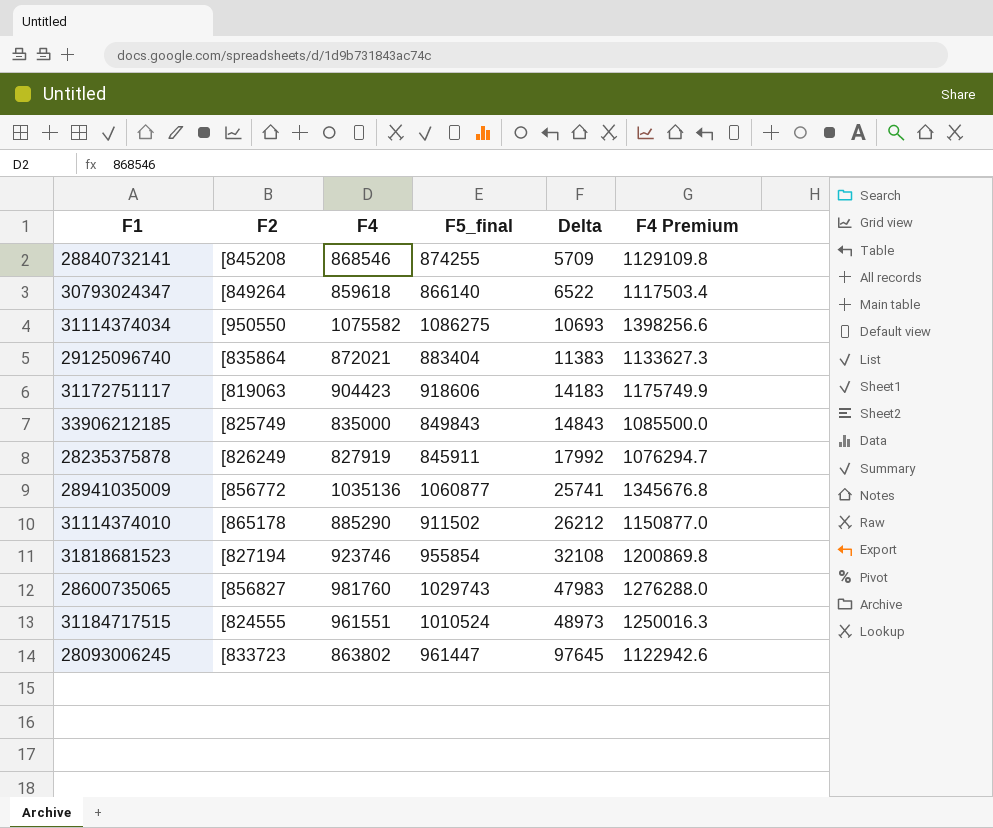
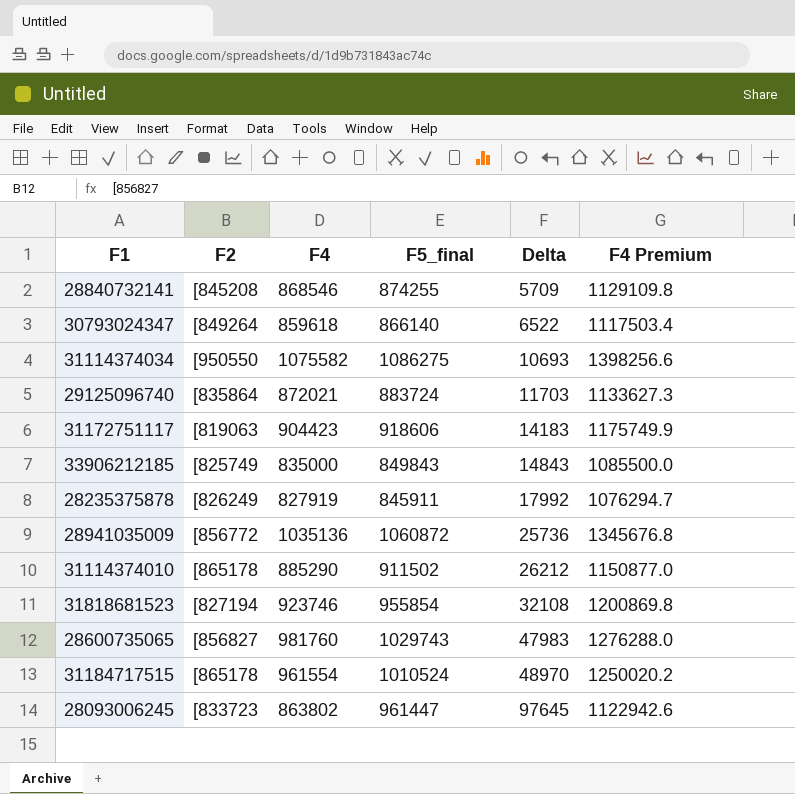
29125096740 | F5_final: 883404 -> 883724
29125096740 | Delta: 11383 -> 11703
28941035009 | F5_final: 1060877 -> 1060872
28941035009 | Delta: 25741 -> 25736
31184717515 | F2: [824555 -> [865178
31184717515 | F4: 961551 -> 961554
31184717515 | Delta: 48973 -> 48970
31184717515 | F4 Premium: 1250016.3 -> 1250020.2

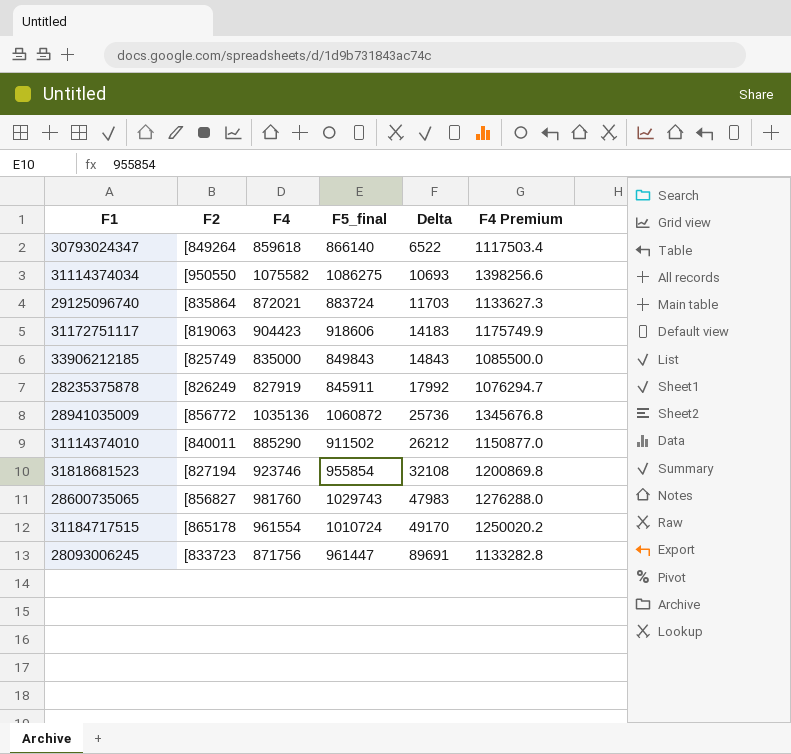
row 28840732141: [845208 | 868546 | 874255 | 5709 | 1129109.8 -> none
31114374010 | F2: [865178 -> [840011
31184717515 | F5_final: 1010524 -> 1010724
31184717515 | Delta: 48970 -> 49170
28093006245 | F4: 863802 -> 871756
28093006245 | Delta: 97645 -> 89691
28093006245 | F4 Premium: 1122942.6 -> 1133282.8

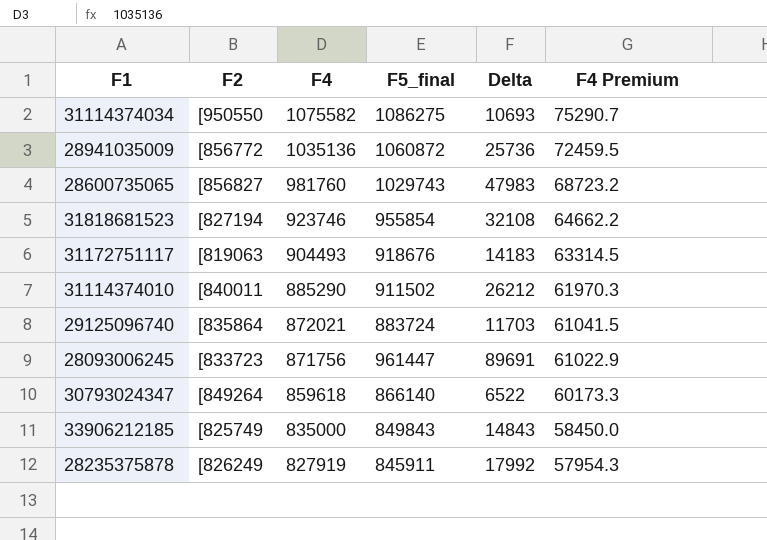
row order: Delta ascending -> F4 descending
column F4 Premium | formula: [F4] * 1.3 -> [F4] * 0.07
row 31184717515: [865178 | 961554 | 1010724 | 49170 | 1250020.2 -> none
31172751117 | F4: 904423 -> 904493
31172751117 | F5_final: 918606 -> 918676

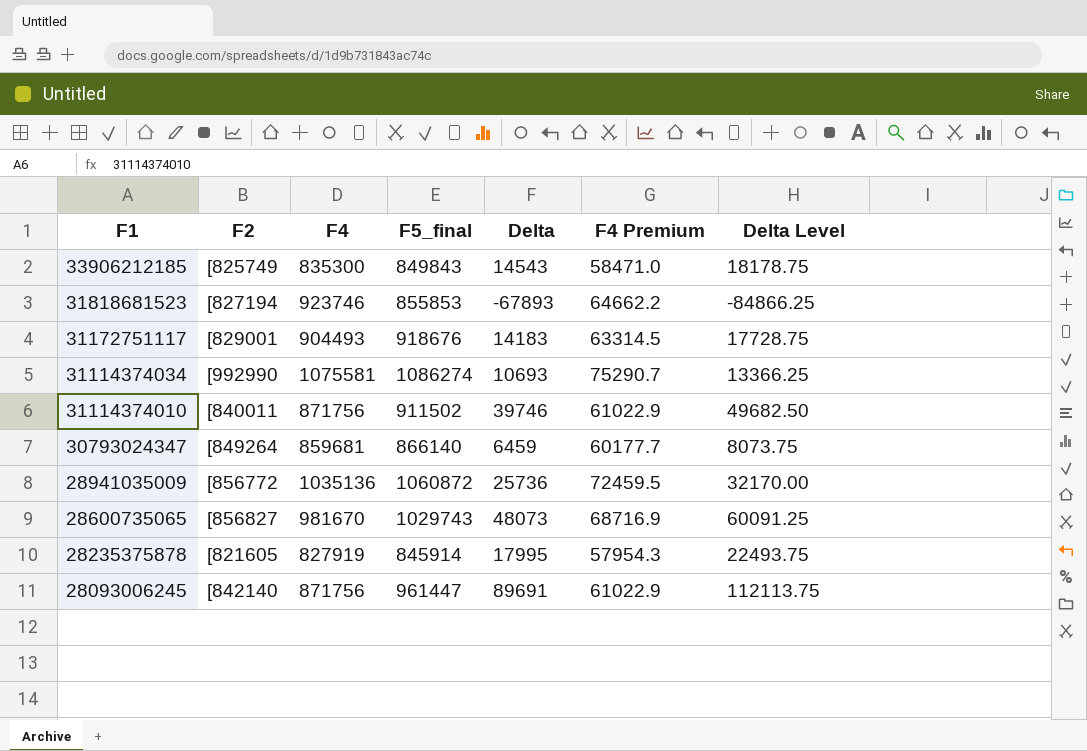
row order: F4 descending -> F1 descending
column Delta Level | formula: none -> [Delta] * 1.25
row 29125096740: [835864 | 872021 | 883724 | 11703 | 61041.5 -> none
33906212185 | F4: 835000 -> 835300
33906212185 | Delta: 14843 -> 14543
33906212185 | F4 Premium: 58450.0 -> 58471.0
31818681523 | F5_final: 955854 -> 855853
31818681523 | Delta: 32108 -> -67893
31172751117 | F2: [819063 -> [829001
31114374034 | F2: [950550 -> [992990
31114374034 | F4: 1075582 -> 1075581
31114374034 | F5_final: 1086275 -> 1086274
31114374010 | F4: 885290 -> 871756
31114374010 | Delta: 26212 -> 39746
31114374010 | F4 Premium: 61970.3 -> 61022.9
30793024347 | F4: 859618 -> 859681
30793024347 | Delta: 6522 -> 6459
30793024347 | F4 Premium: 60173.3 -> 60177.7
28600735065 | F4: 981760 -> 981670
28600735065 | Delta: 47983 -> 48073
28600735065 | F4 Premium: 68723.2 -> 68716.9
28235375878 | F2: [826249 -> [821605
28235375878 | F5_final: 845911 -> 845914
28235375878 | Delta: 17992 -> 17995
28093006245 | F2: [833723 -> [842140

